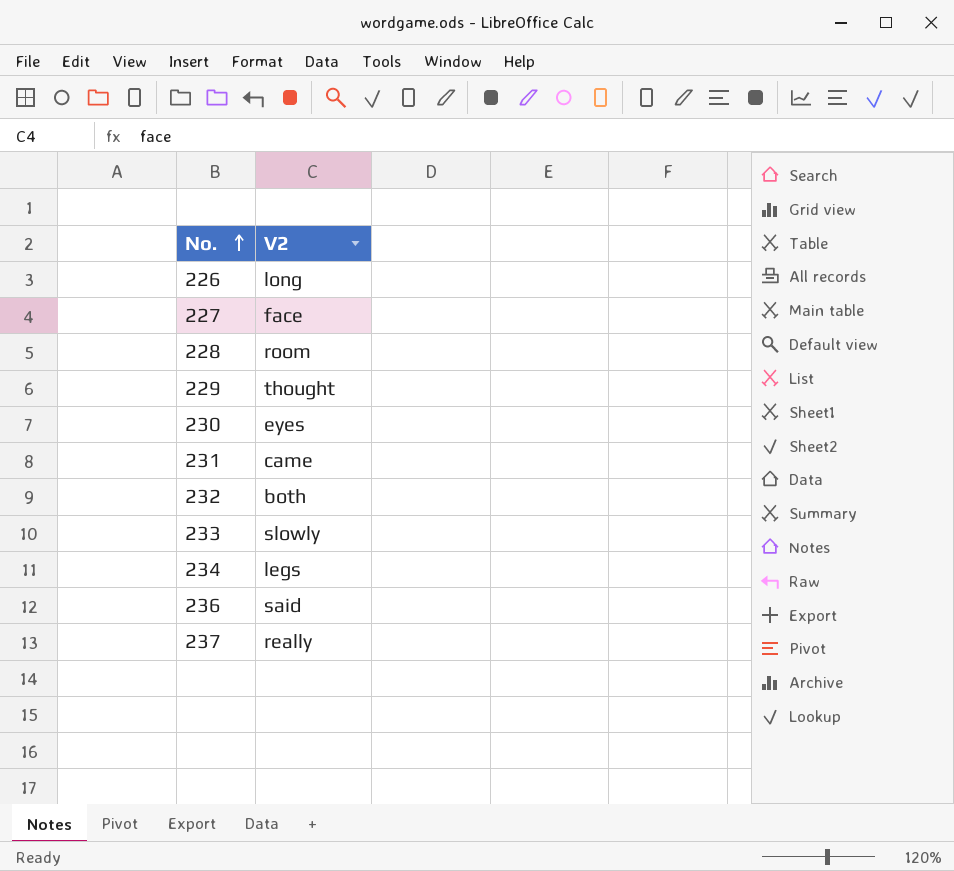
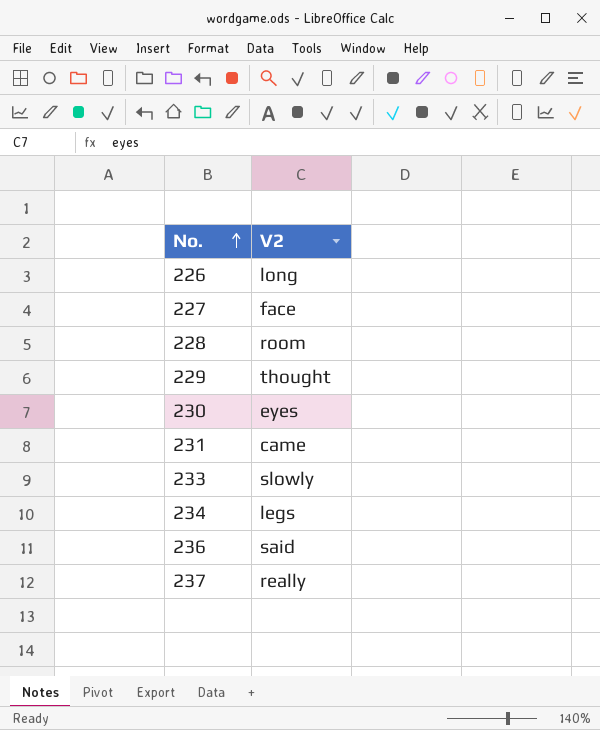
row 232: both -> none

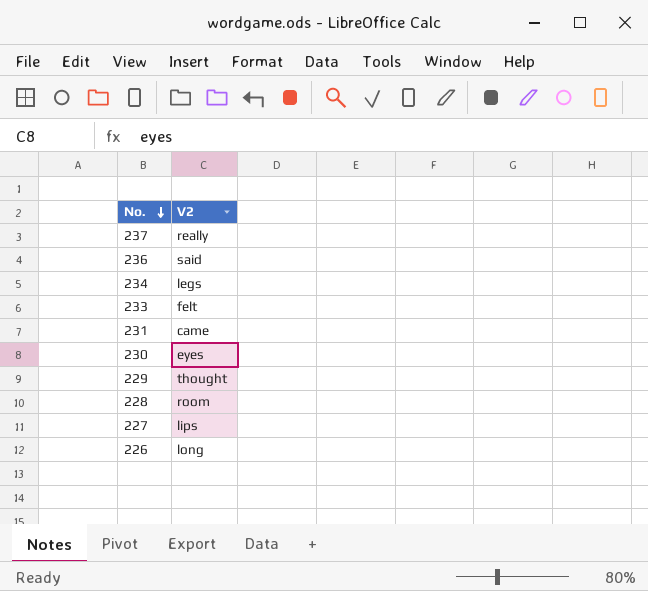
row order: No. ascending -> No. descending
233 | V2: slowly -> felt
227 | V2: face -> lips

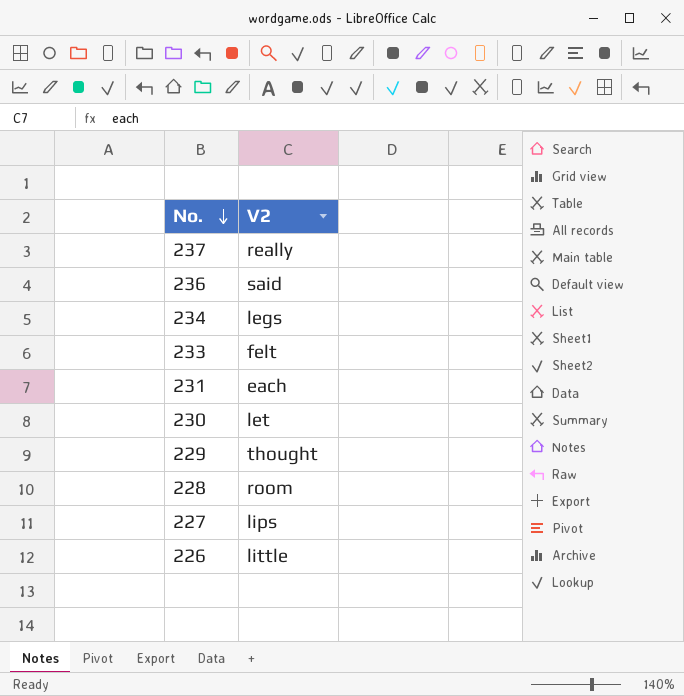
231 | V2: came -> each
230 | V2: eyes -> let
226 | V2: long -> little

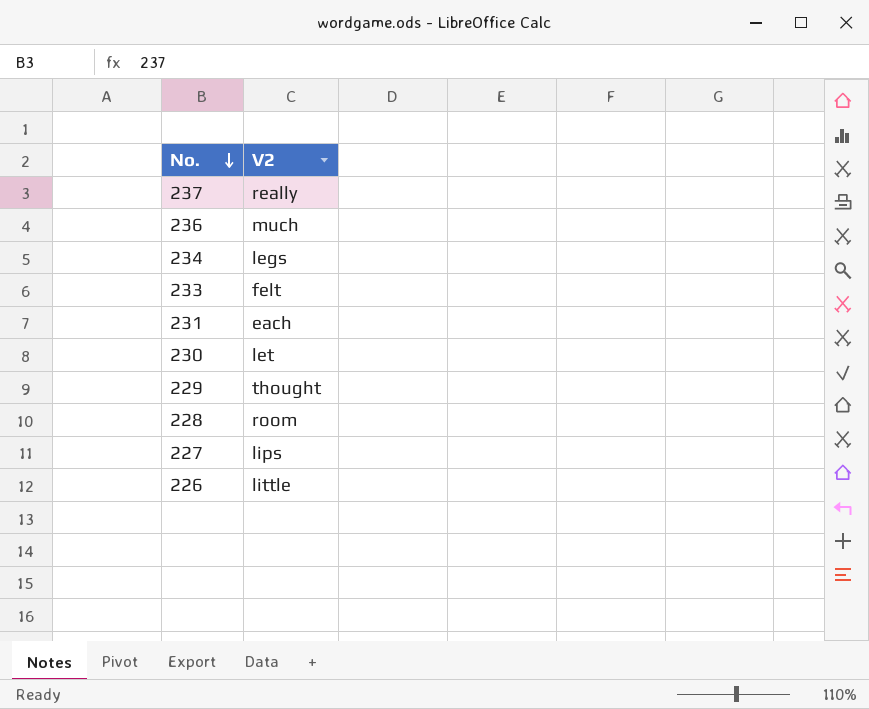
236 | V2: said -> much

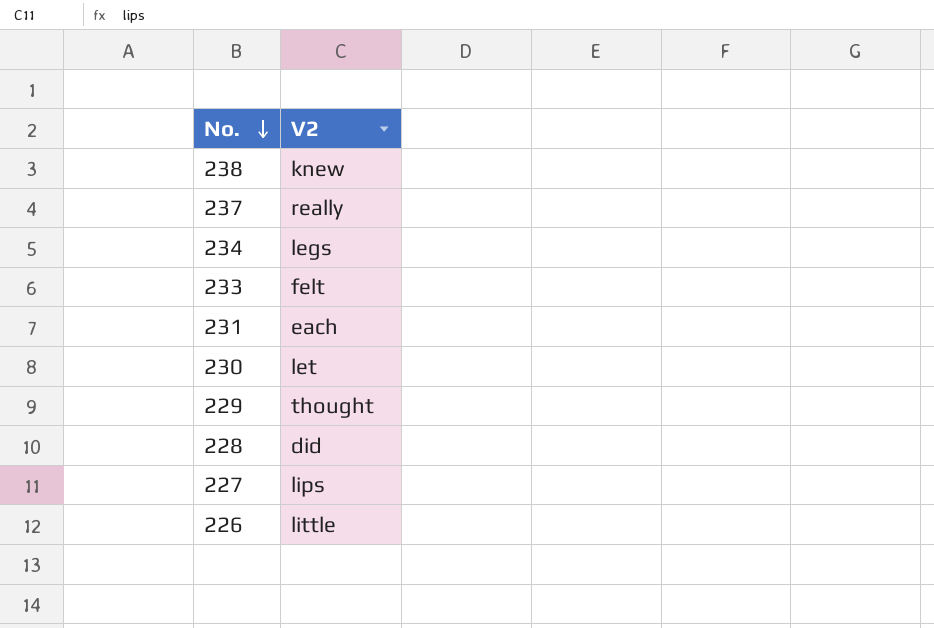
row 236: much -> none
row 238: none -> knew
228 | V2: room -> did

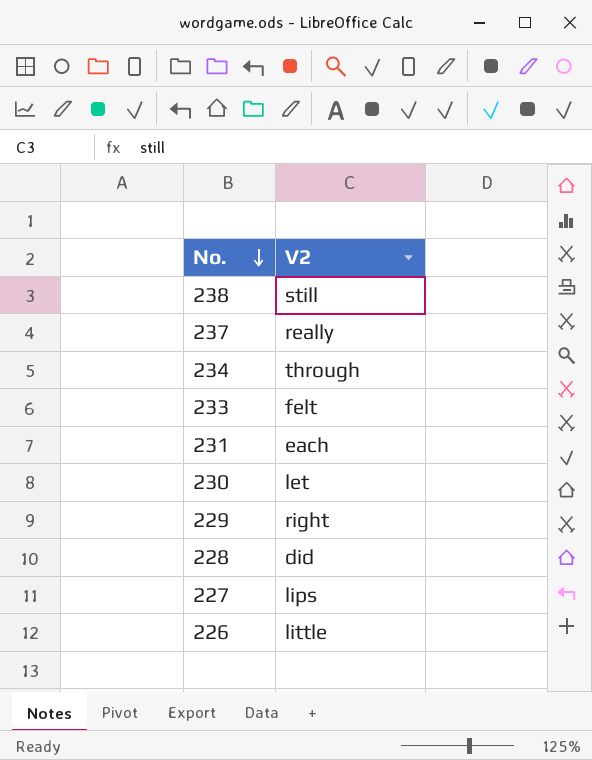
238 | V2: knew -> still
234 | V2: legs -> through
229 | V2: thought -> right

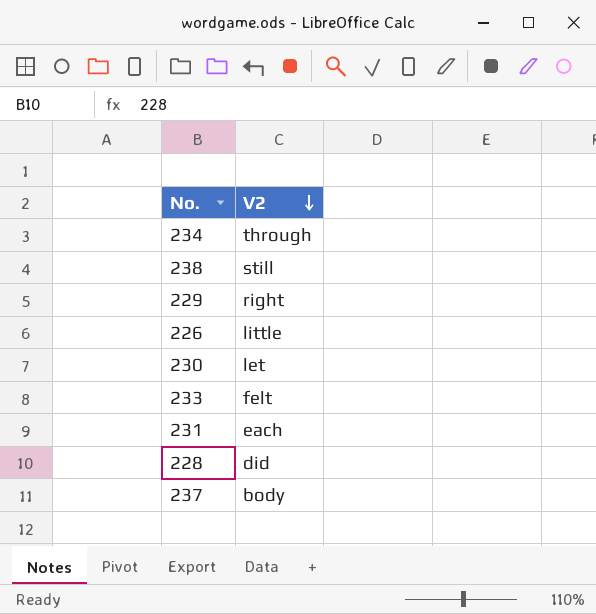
row order: No. descending -> V2 descending
row 227: lips -> none
237 | V2: really -> body

